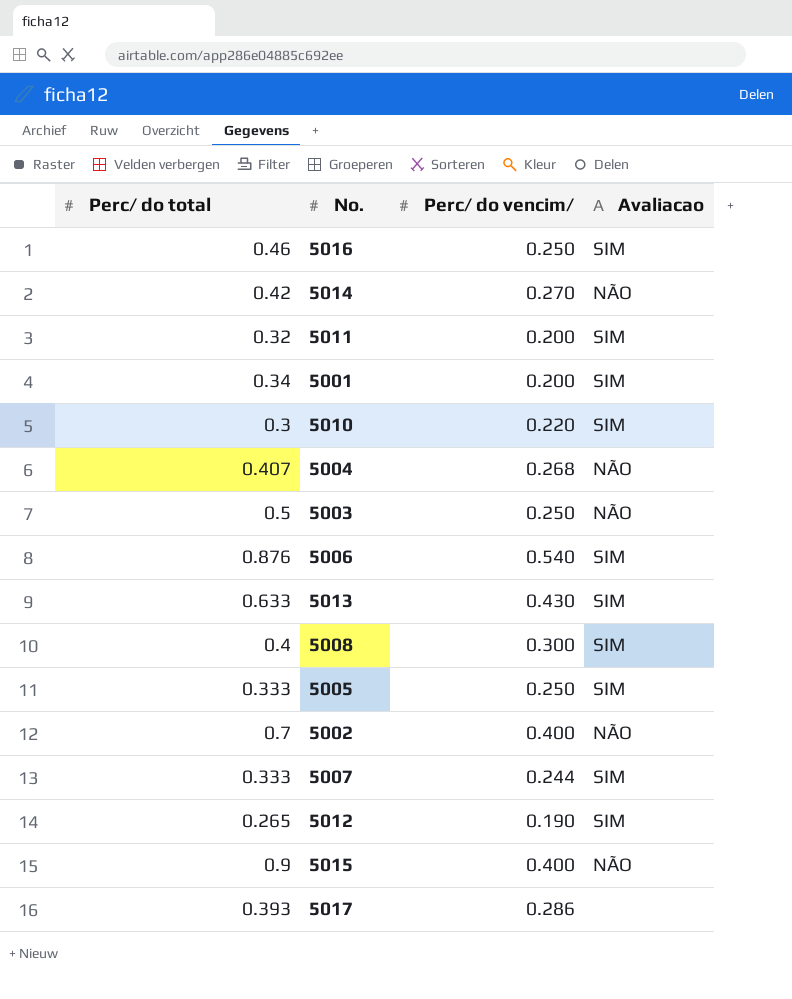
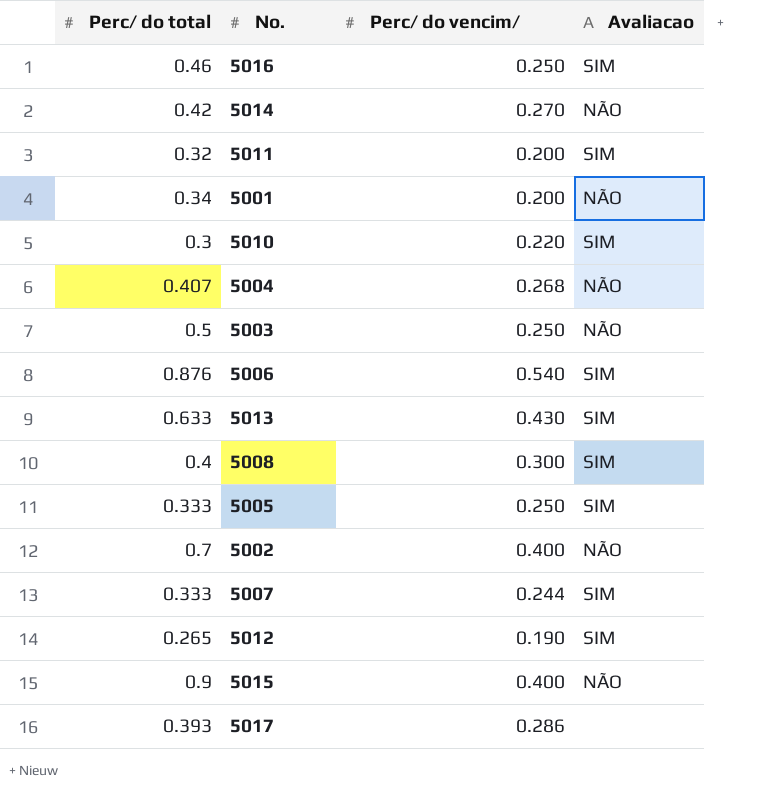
5001 | Avaliacao: SIM -> NÃO

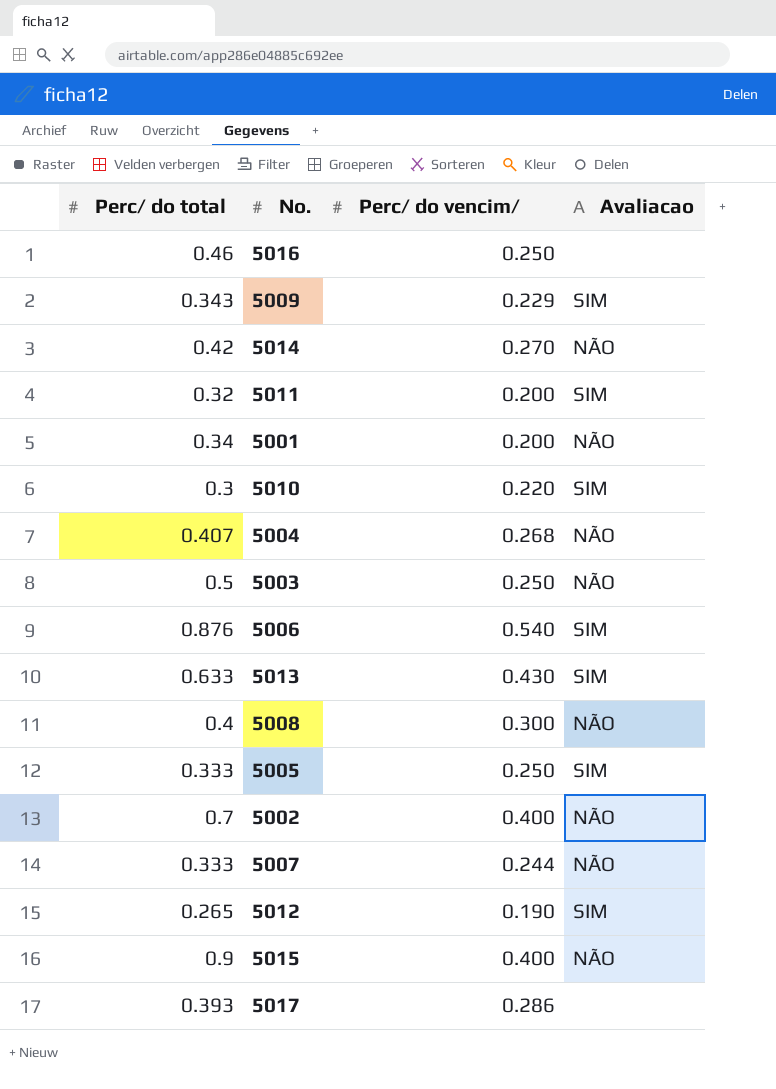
5016 | Avaliacao: SIM -> none
row 5009: none -> 0.343 | 0.229 | SIM
5008 | Avaliacao: SIM -> NÃO
5007 | Avaliacao: SIM -> NÃO

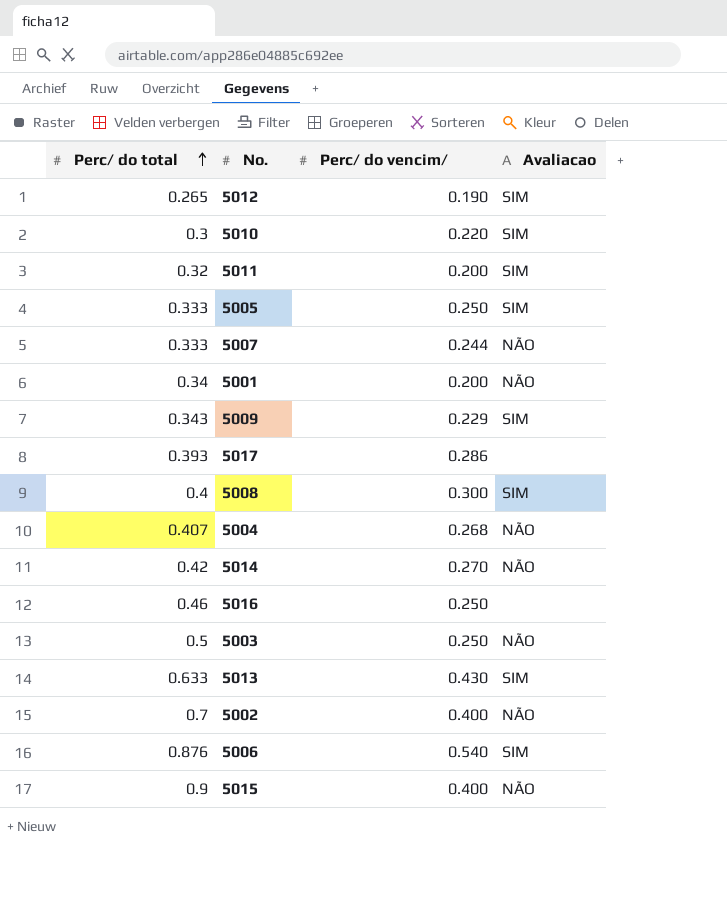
row order: none -> Perc/ do total ascending
5008 | Avaliacao: NÃO -> SIM

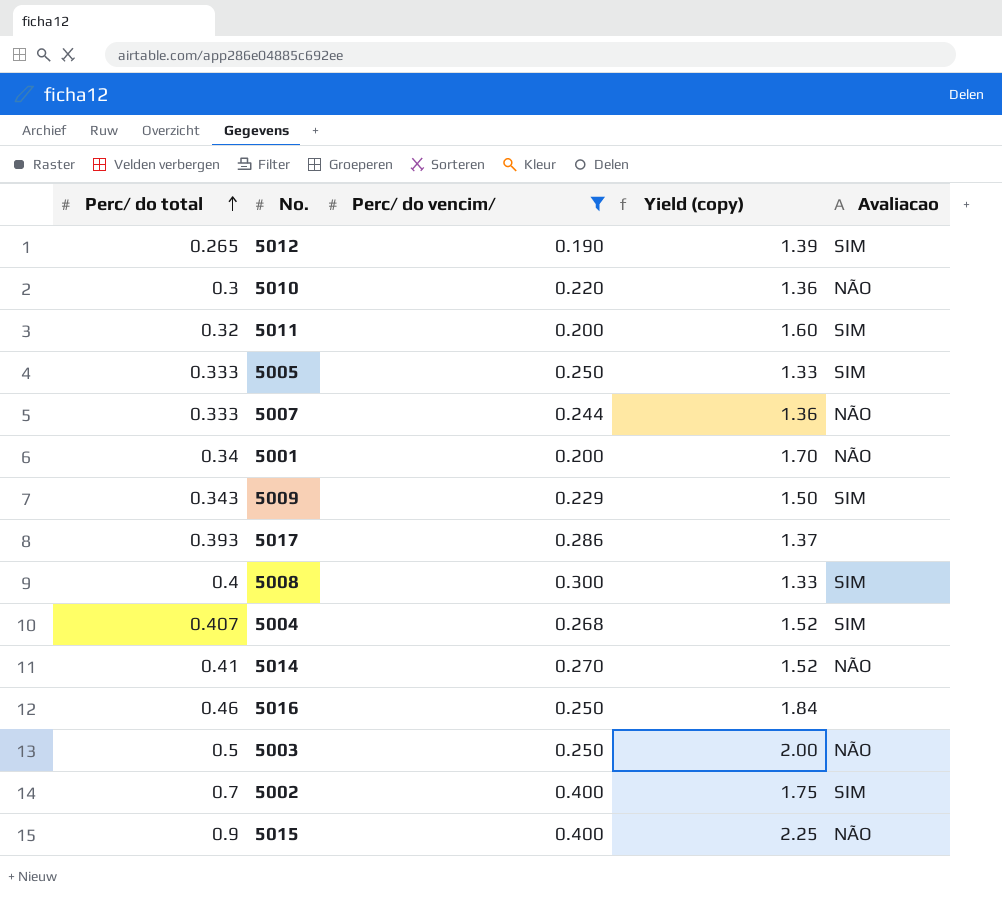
filter: none -> Perc/ do vencim/ <= 0.400
column Yield (copy) | formula: none -> [Perc/ do total] / [Perc/ do vencim/]
5010 | Avaliacao: SIM -> NÃO
5004 | Avaliacao: NÃO -> SIM
5014 | Perc/ do total: 0.42 -> 0.41
5002 | Avaliacao: NÃO -> SIM

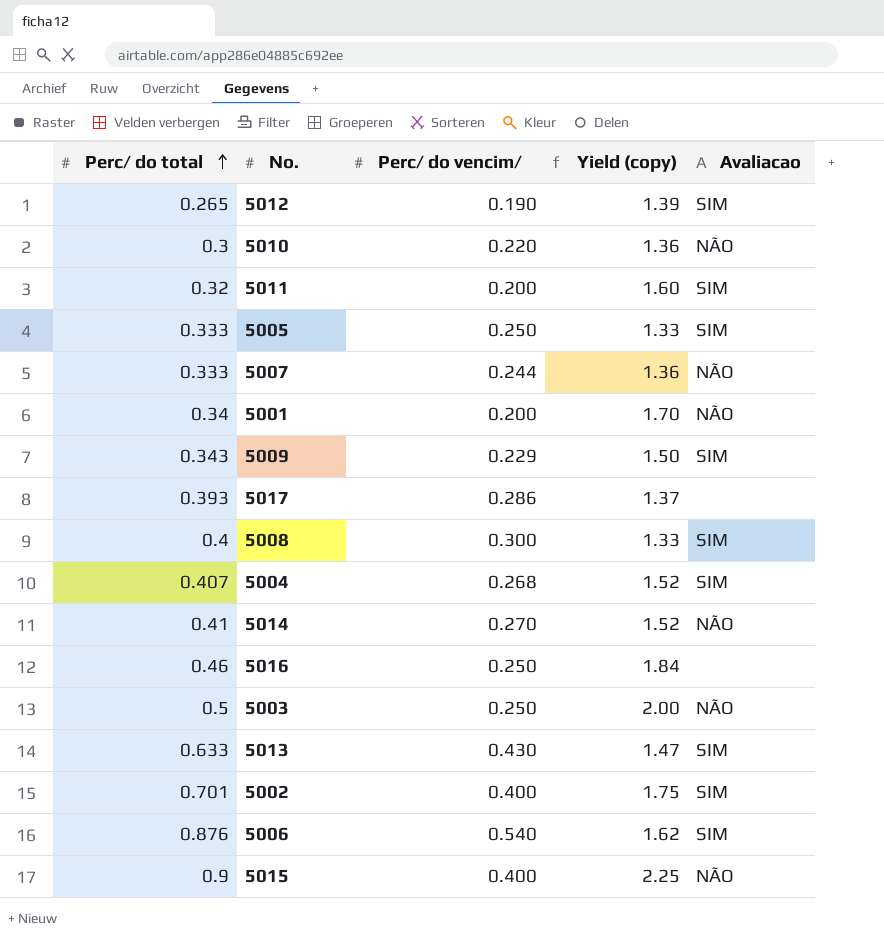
filter: Perc/ do vencim/ <= 0.400 -> none
5002 | Perc/ do total: 0.7 -> 0.701

